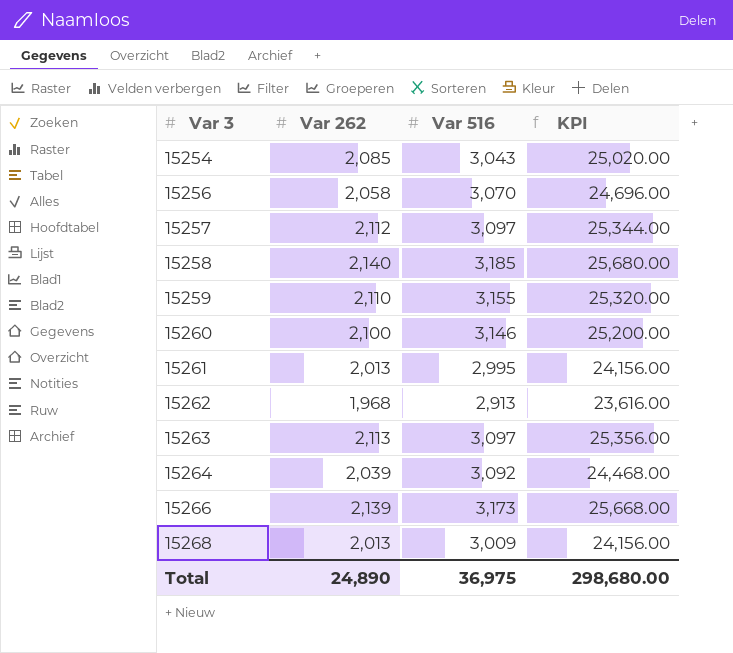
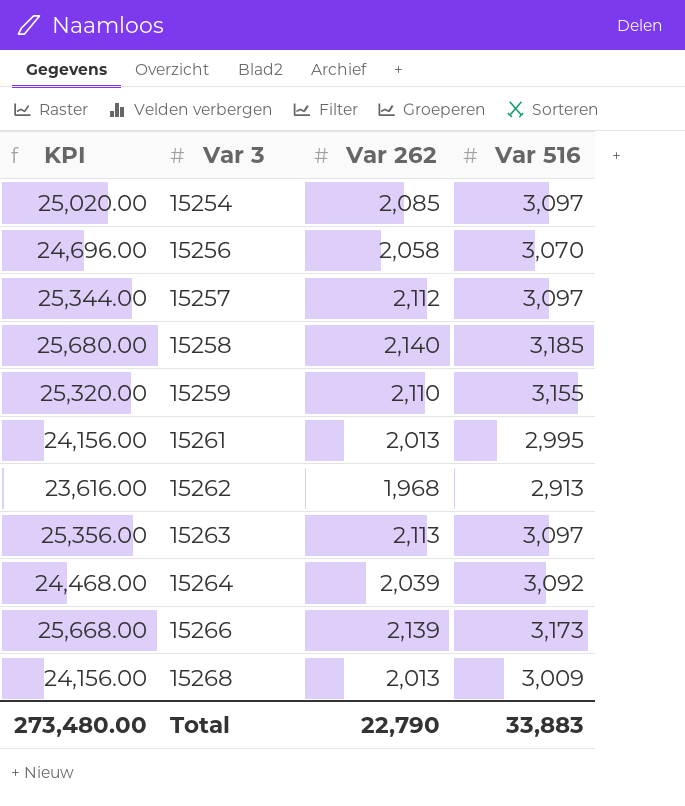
column KPI | position: 4 -> 1
row 15260: 2,100 | 3,146 | 25,200.00 -> none
15254 | Var 516: 3,043 -> 3,097
Total | KPI: 298,680.00 -> 273,480.00
Total | Var 262: 24,890 -> 22,790
Total | Var 516: 36,975 -> 33,883

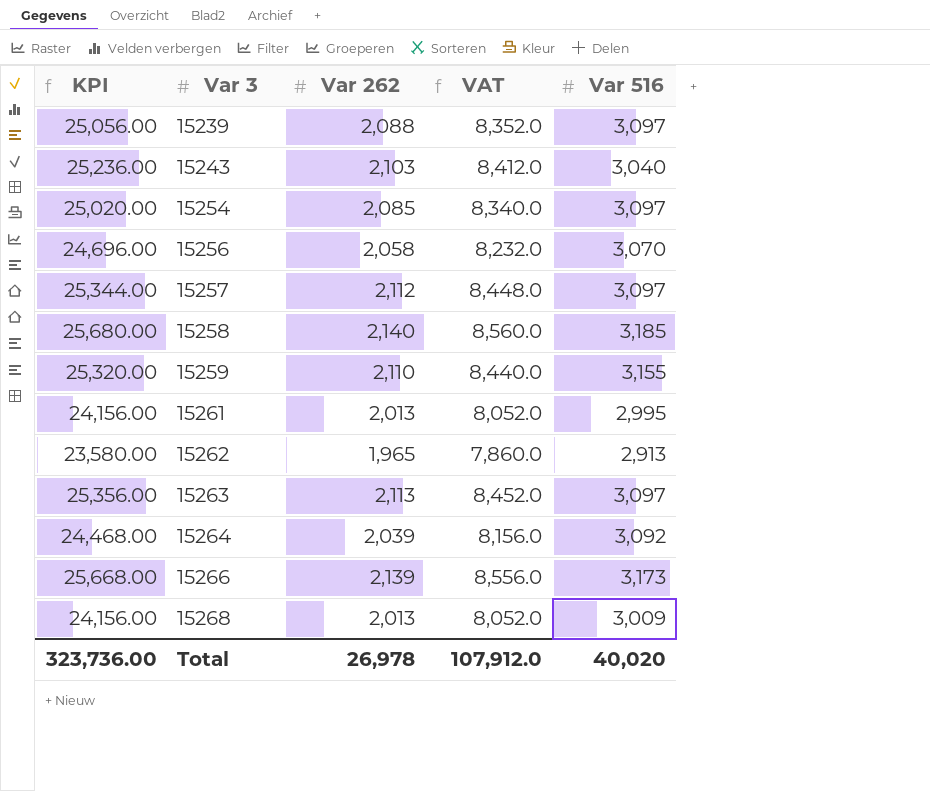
column VAT | formula: none -> [Var 262] * 4
row 15239: none -> 25,056.00 | 2,088 | 8,352.0 | 3,097
row 15243: none -> 25,236.00 | 2,103 | 8,412.0 | 3,040
15262 | KPI: 23,616.00 -> 23,580.00
15262 | Var 262: 1,968 -> 1,965
Total | KPI: 273,480.00 -> 323,736.00
Total | Var 262: 22,790 -> 26,978
Total | Var 516: 33,883 -> 40,020

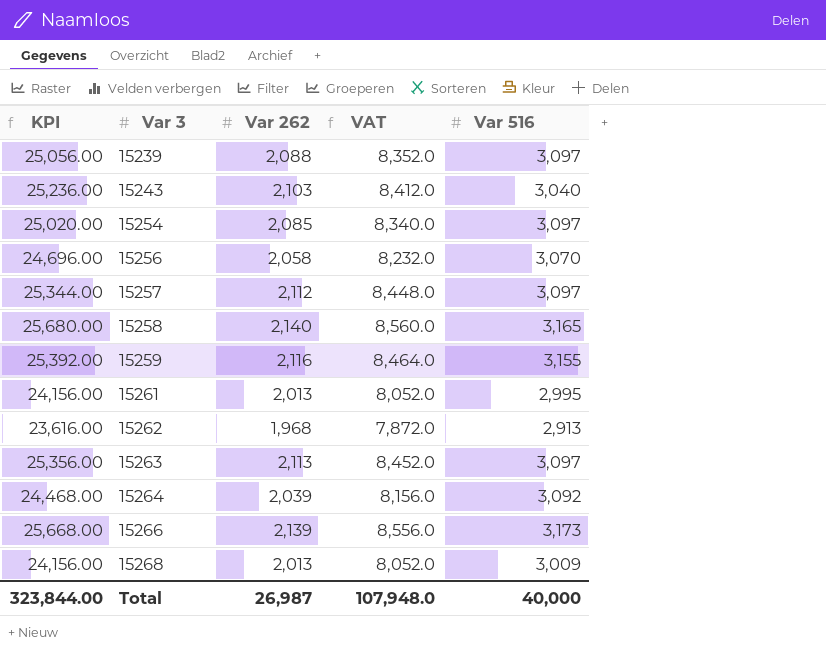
15258 | Var 516: 3,185 -> 3,165
15259 | KPI: 25,320.00 -> 25,392.00
15259 | Var 262: 2,110 -> 2,116
15259 | VAT: 8,440.0 -> 8,464.0
15262 | KPI: 23,580.00 -> 23,616.00
15262 | Var 262: 1,965 -> 1,968
15262 | VAT: 7,860.0 -> 7,872.0
Total | KPI: 323,736.00 -> 323,844.00
Total | Var 262: 26,978 -> 26,987
Total | VAT: 107,912.0 -> 107,948.0
Total | Var 516: 40,020 -> 40,000

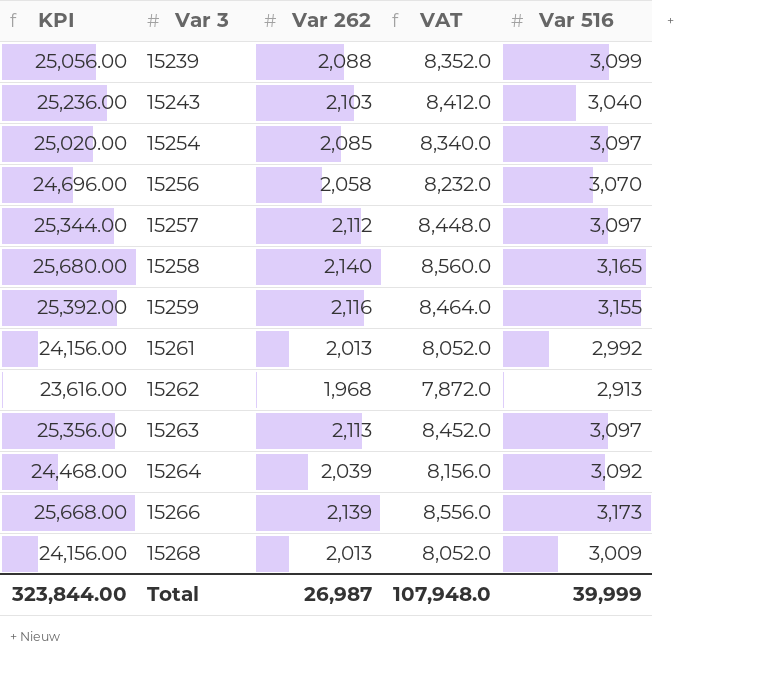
15239 | Var 516: 3,097 -> 3,099
15261 | Var 516: 2,995 -> 2,992
Total | Var 516: 40,000 -> 39,999

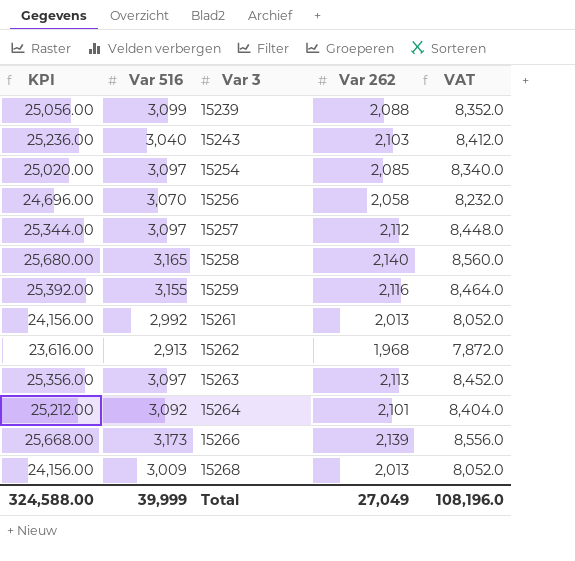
column Var 516 | position: 5 -> 2
15264 | KPI: 24,468.00 -> 25,212.00
15264 | Var 262: 2,039 -> 2,101
15264 | VAT: 8,156.0 -> 8,404.0
Total | KPI: 323,844.00 -> 324,588.00
Total | Var 262: 26,987 -> 27,049
Total | VAT: 107,948.0 -> 108,196.0

